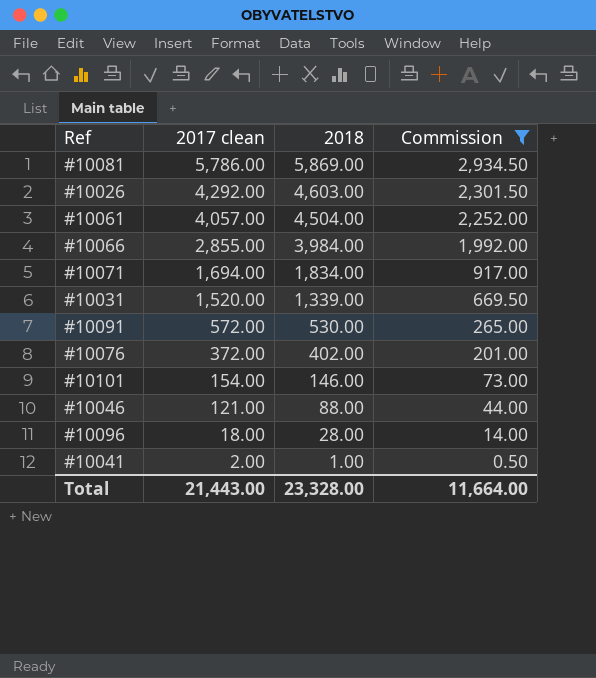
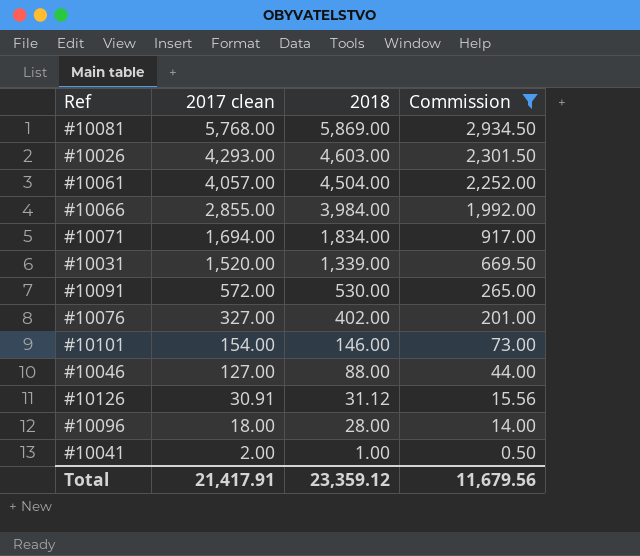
#10081 | 2017 clean: 5,786.00 -> 5,768.00
#10026 | 2017 clean: 4,292.00 -> 4,293.00
#10076 | 2017 clean: 372.00 -> 327.00
#10046 | 2017 clean: 121.00 -> 127.00
row #10126: none -> 30.91 | 31.12 | 15.56
Total | 2017 clean: 21,443.00 -> 21,417.91
Total | 2018: 23,328.00 -> 23,359.12
Total | Commission: 11,664.00 -> 11,679.56

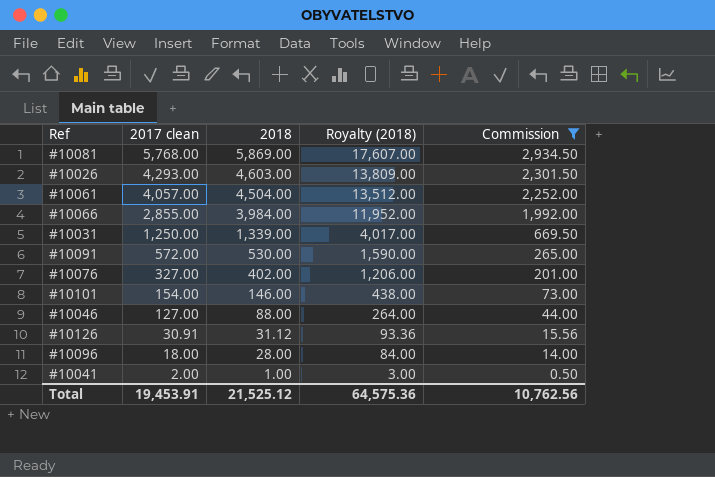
column Royalty (2018) | formula: none -> [2018] * 3
row #10071: 1,694.00 | 1,834.00 | 917.00 -> none
#10031 | 2017 clean: 1,520.00 -> 1,250.00
Total | 2017 clean: 21,417.91 -> 19,453.91
Total | 2018: 23,359.12 -> 21,525.12
Total | Commission: 11,679.56 -> 10,762.56

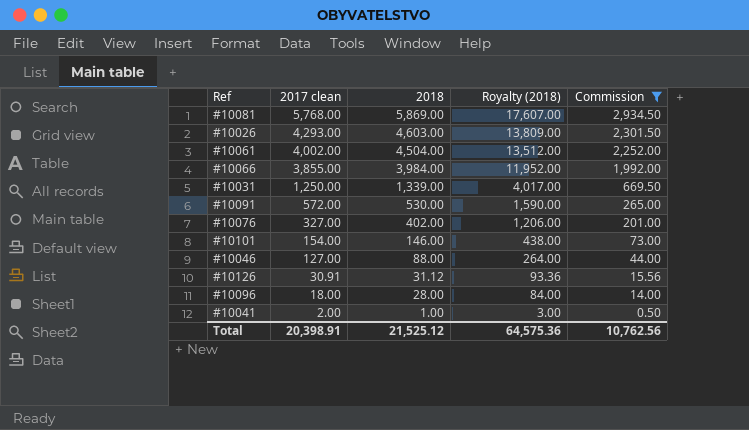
#10061 | 2017 clean: 4,057.00 -> 4,002.00
#10066 | 2017 clean: 2,855.00 -> 3,855.00
Total | 2017 clean: 19,453.91 -> 20,398.91

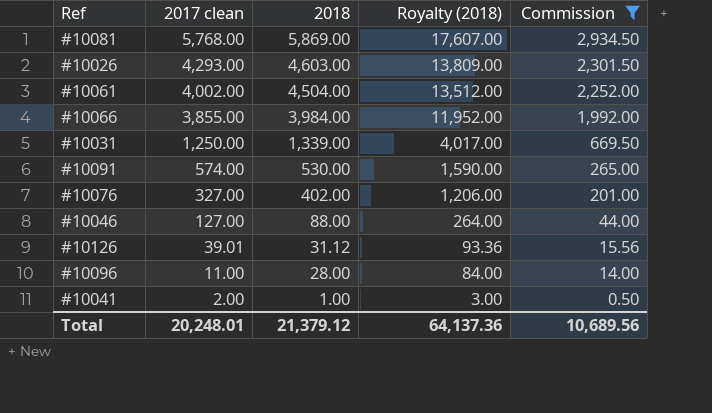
row #10101: 154.00 | 146.00 | 438.00 | 73.00 -> none
#10091 | 2017 clean: 572.00 -> 574.00
#10126 | 2017 clean: 30.91 -> 39.01
#10096 | 2017 clean: 18.00 -> 11.00
Total | 2017 clean: 20,398.91 -> 20,248.01
Total | 2018: 21,525.12 -> 21,379.12
Total | Royalty (2018): 64,575.36 -> 64,137.36
Total | Commission: 10,762.56 -> 10,689.56

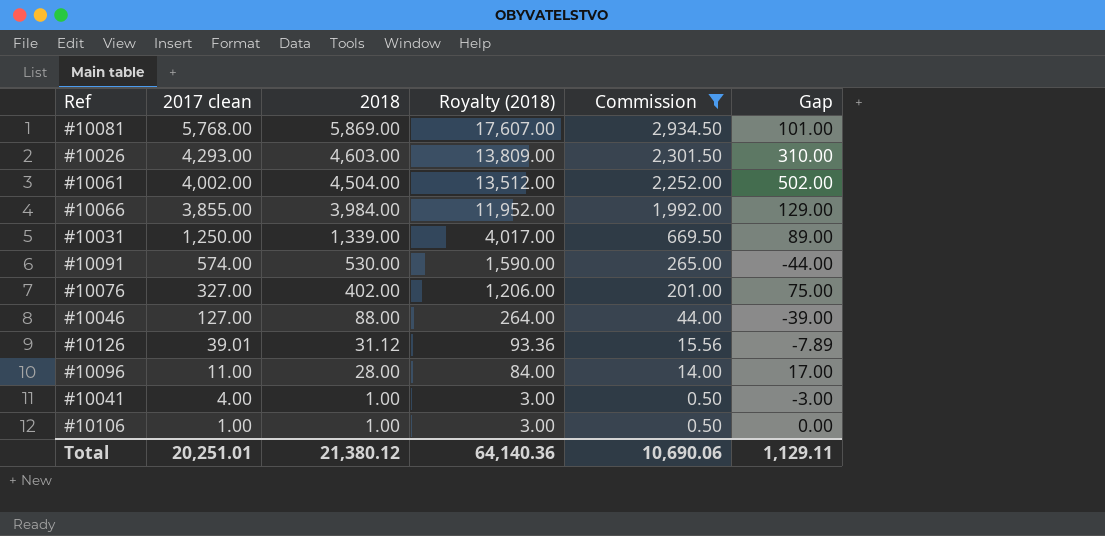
column Gap | formula: none -> [2018] - [2017 clean]
#10041 | 2017 clean: 2.00 -> 4.00
row #10106: none -> 1.00 | 1.00 | 3.00 | 0.50 | 0.00
Total | 2017 clean: 20,248.01 -> 20,251.01
Total | 2018: 21,379.12 -> 21,380.12
Total | Royalty (2018): 64,137.36 -> 64,140.36
Total | Commission: 10,689.56 -> 10,690.06

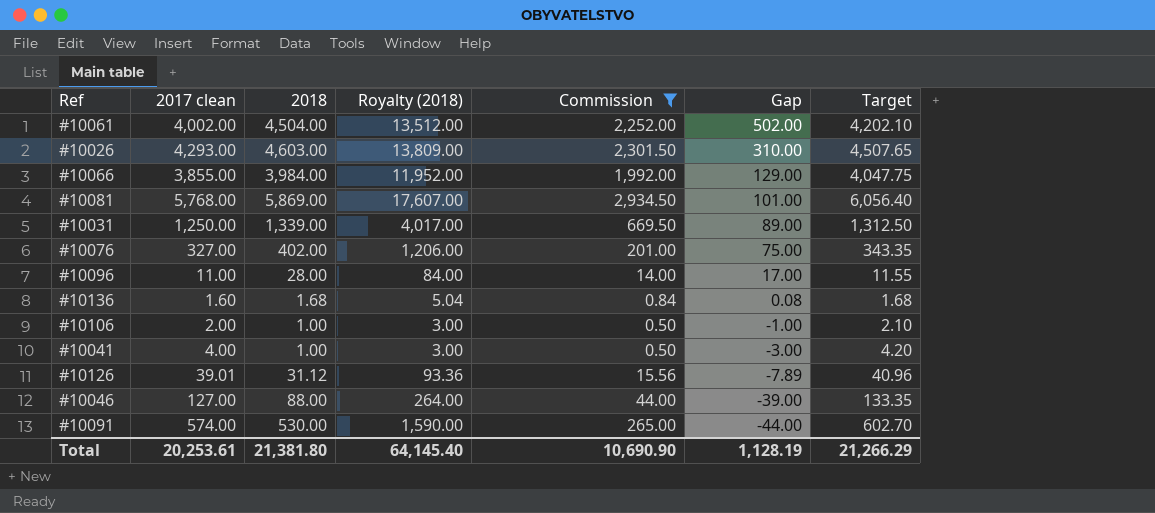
row order: 2017 clean descending -> Gap descending
column Target | formula: none -> [2017 clean] * 1.05
row #10136: none -> 1.60 | 1.68 | 5.04 | 0.84 | 0.08 | 1.68
#10106 | 2017 clean: 1.00 -> 2.00
#10106 | Gap: 0.00 -> -1.00
Total | 2017 clean: 20,251.01 -> 20,253.61
Total | 2018: 21,380.12 -> 21,381.80
Total | Royalty (2018): 64,140.36 -> 64,145.40
Total | Commission: 10,690.06 -> 10,690.90
Total | Gap: 1,129.11 -> 1,128.19

